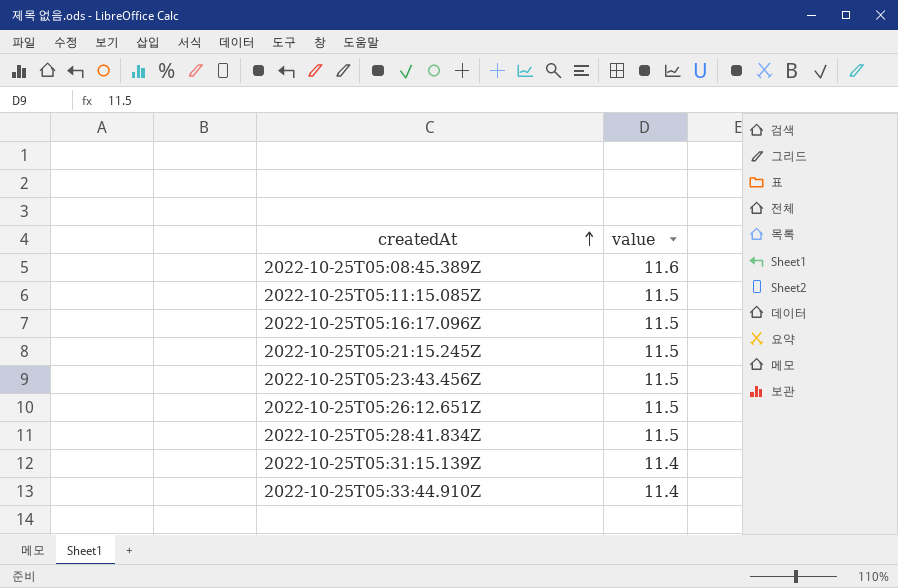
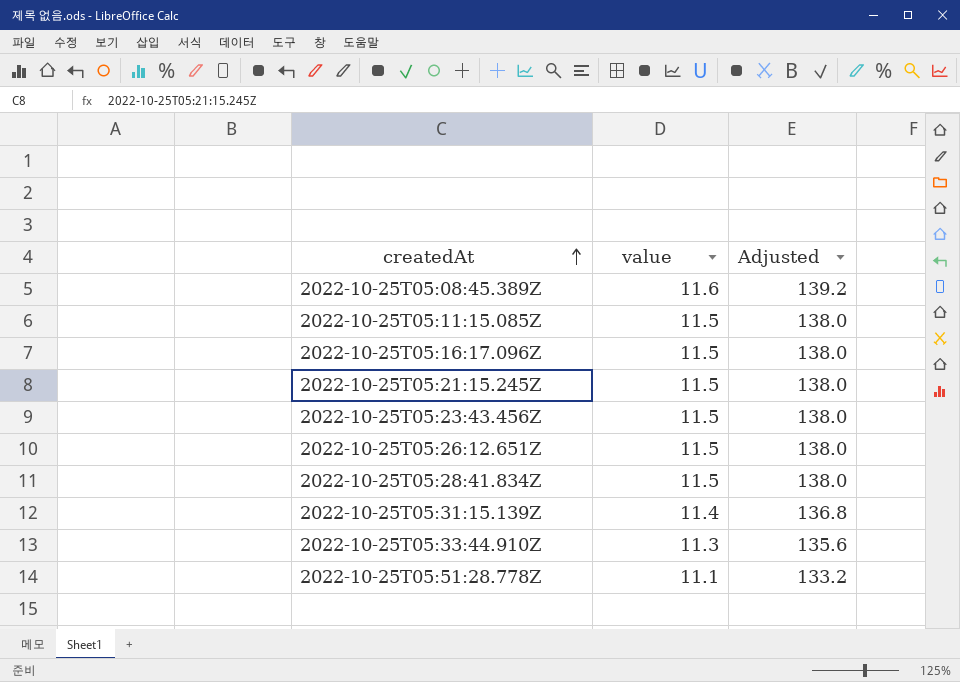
column Adjusted | formula: none -> [value] * 12
2022-10-25T05:33:44.910Z | value: 11.4 -> 11.3
row 2022-10-25T05:51:28.778Z: none -> 11.1 | 133.2

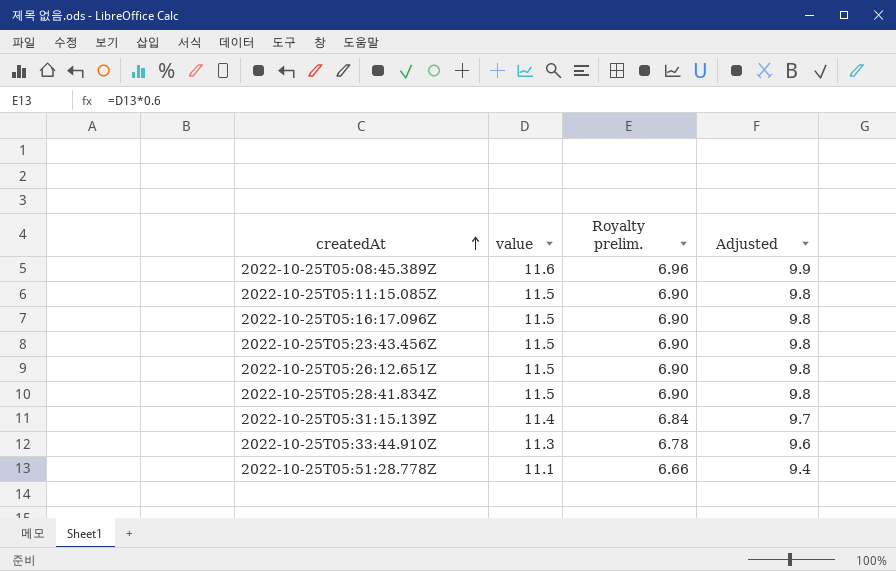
column Royalty prelim. | formula: none -> [value] * 0.6
column Adjusted | formula: [value] * 12 -> [value] * 0.85
row 2022-10-25T05:21:15.245Z: 11.5 | 138.0 -> none

